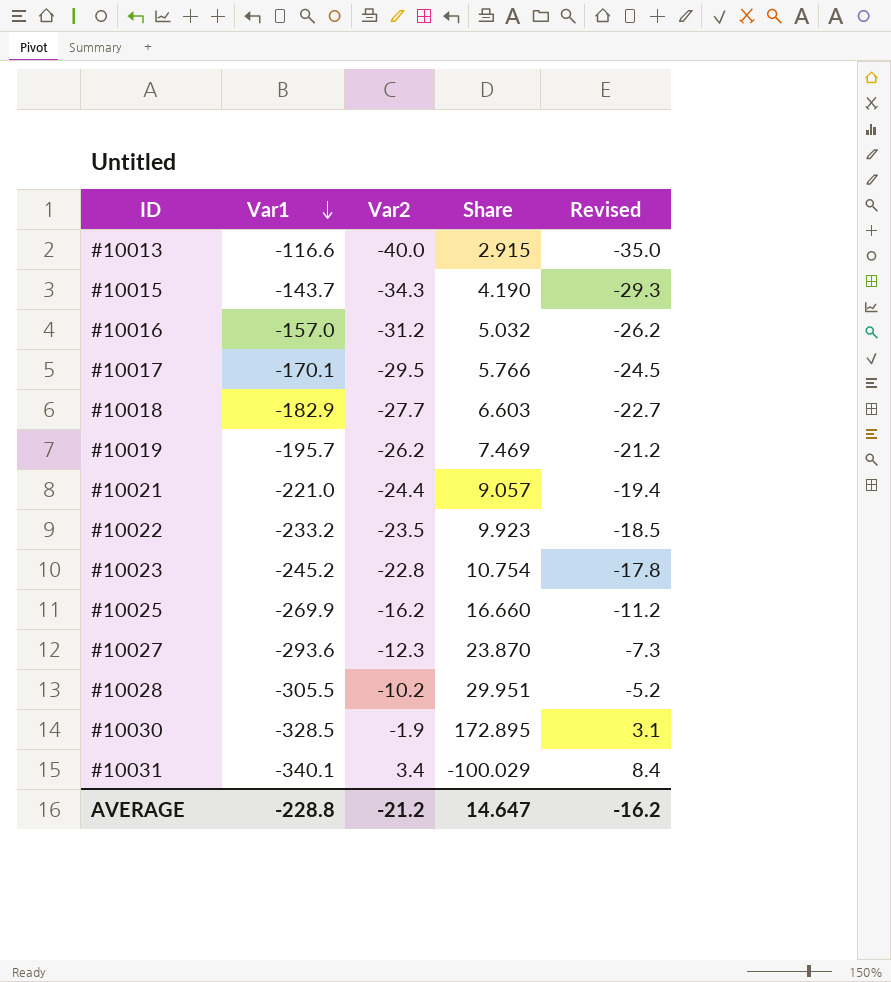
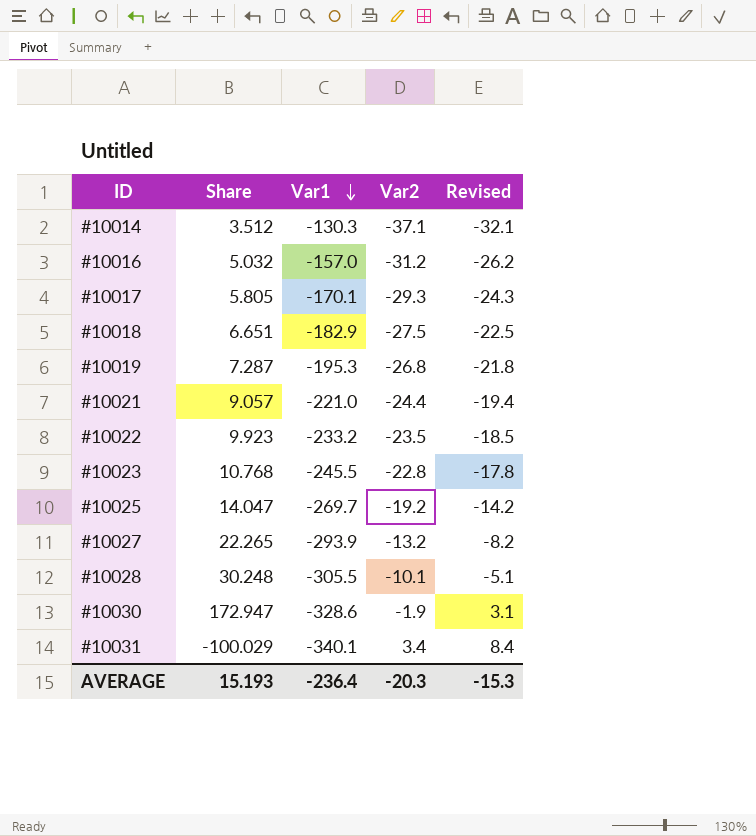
column Share | position: 4 -> 2
row #10013: -116.6 | -40.0 | 2.915 | -35.0 -> none
row #10015: -143.7 | -34.3 | 4.190 | -29.3 -> none
row #10014: none -> 3.512 | -130.3 | -37.1 | -32.1
#10017 | Share: 5.766 -> 5.805
#10017 | Var2: -29.5 -> -29.3
#10017 | Revised: -24.5 -> -24.3
#10018 | Share: 6.603 -> 6.651
#10018 | Var2: -27.7 -> -27.5
#10018 | Revised: -22.7 -> -22.5
#10019 | Share: 7.469 -> 7.287
#10019 | Var1: -195.7 -> -195.3
#10019 | Var2: -26.2 -> -26.8
#10019 | Revised: -21.2 -> -21.8
#10023 | Share: 10.754 -> 10.768
#10023 | Var1: -245.2 -> -245.5
#10025 | Share: 16.660 -> 14.047
#10025 | Var1: -269.9 -> -269.7
#10025 | Var2: -16.2 -> -19.2
#10025 | Revised: -11.2 -> -14.2
#10027 | Share: 23.870 -> 22.265
#10027 | Var1: -293.6 -> -293.9
#10027 | Var2: -12.3 -> -13.2
#10027 | Revised: -7.3 -> -8.2
#10028 | Share: 29.951 -> 30.248
#10028 | Var2: -10.2 -> -10.1
#10028 | Revised: -5.2 -> -5.1
#10030 | Share: 172.895 -> 172.947
#10030 | Var1: -328.5 -> -328.6
AVERAGE | Share: 14.647 -> 15.193
AVERAGE | Var1: -228.8 -> -236.4
AVERAGE | Var2: -21.2 -> -20.3
AVERAGE | Revised: -16.2 -> -15.3

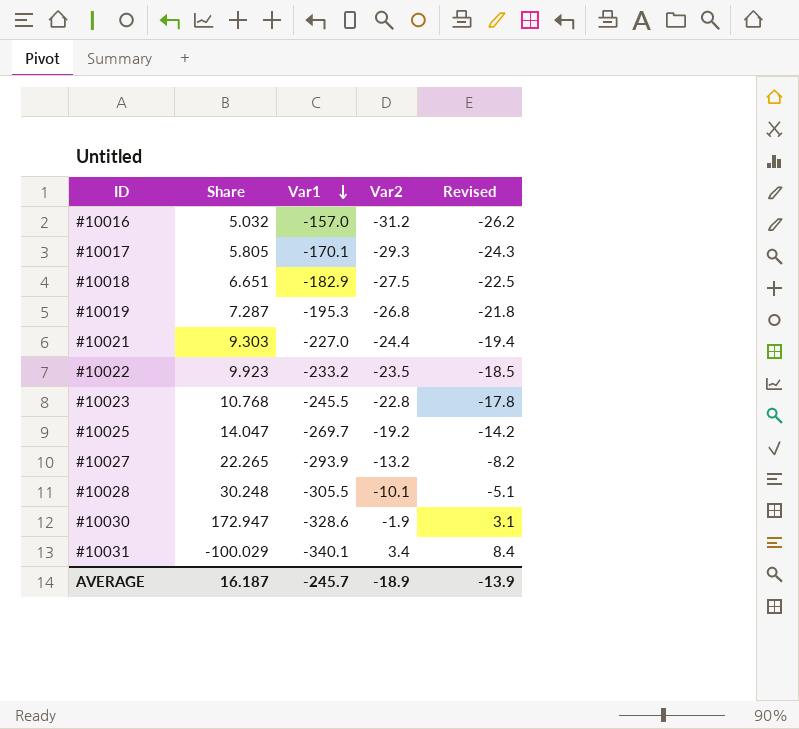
row #10014: 3.512 | -130.3 | -37.1 | -32.1 -> none
#10021 | Share: 9.057 -> 9.303
#10021 | Var1: -221.0 -> -227.0
AVERAGE | Share: 15.193 -> 16.187
AVERAGE | Var1: -236.4 -> -245.7
AVERAGE | Var2: -20.3 -> -18.9
AVERAGE | Revised: -15.3 -> -13.9

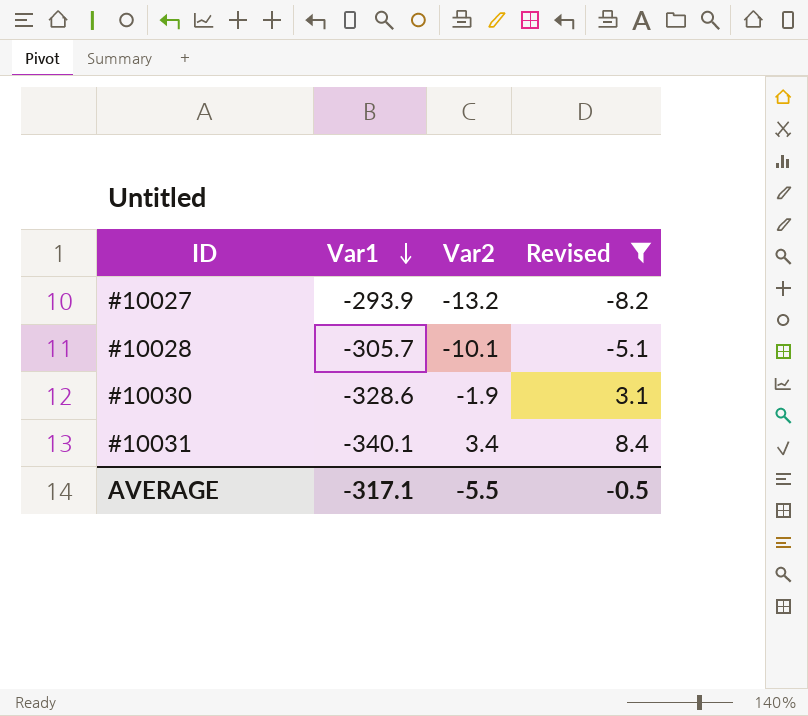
filter: none -> Revised >= -8.2
column Share | formula: [Var1] / [Var2] -> none
#10028 | Var1: -305.5 -> -305.7
AVERAGE | Var1: -245.7 -> -317.1
AVERAGE | Var2: -18.9 -> -5.5
AVERAGE | Revised: -13.9 -> -0.5

